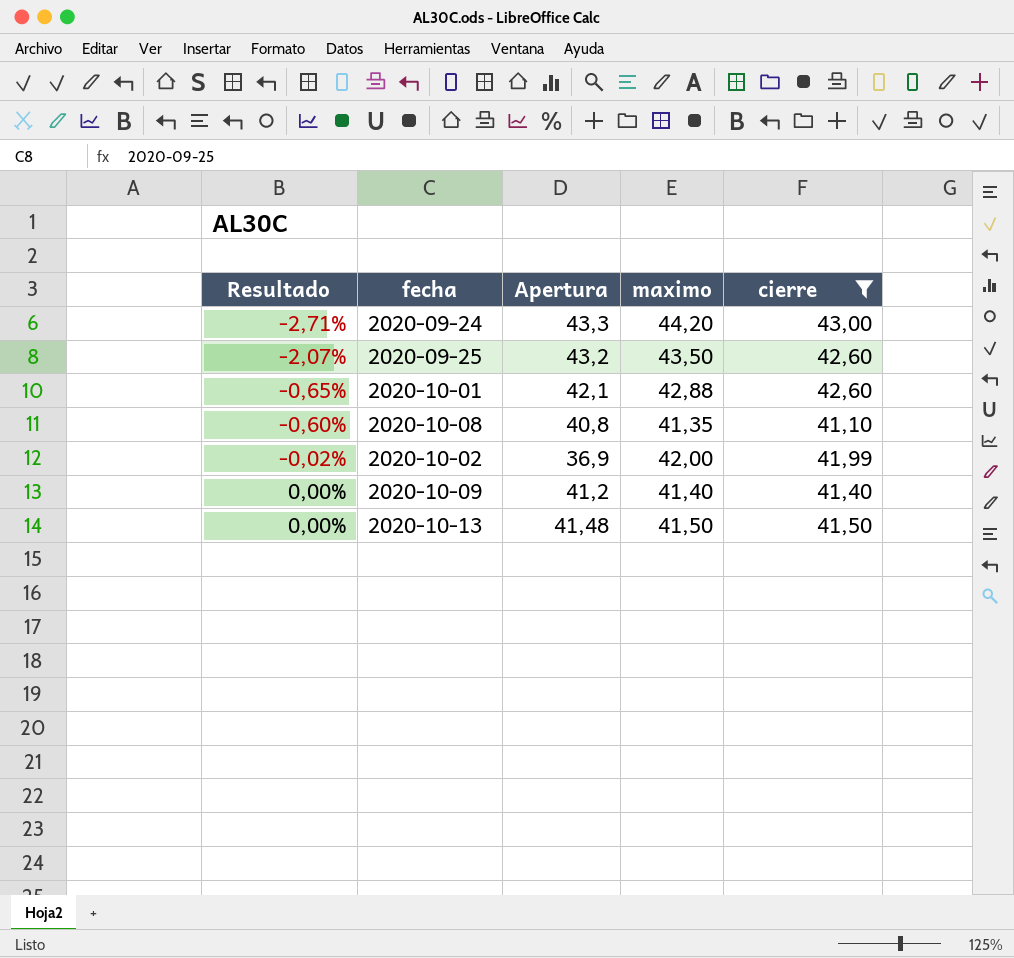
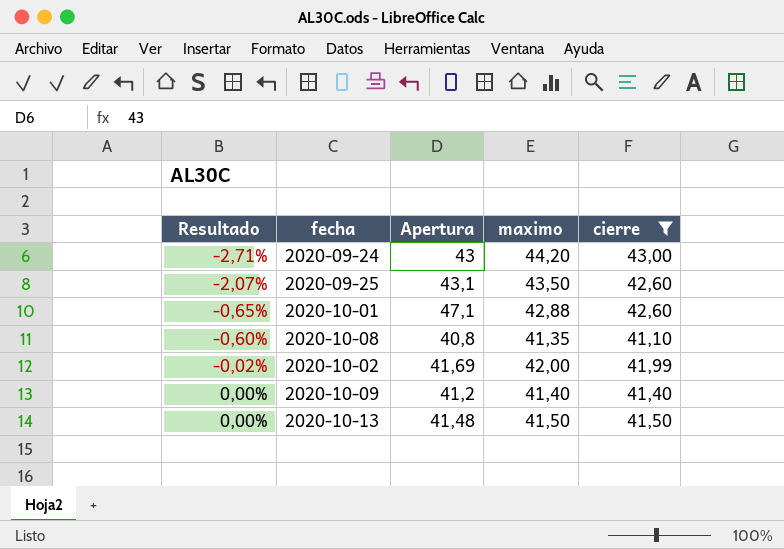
2020-09-24 | Apertura: 43,3 -> 43
2020-09-25 | Apertura: 43,2 -> 43,1
2020-10-01 | Apertura: 42,1 -> 47,1
2020-10-02 | Apertura: 36,9 -> 41,69

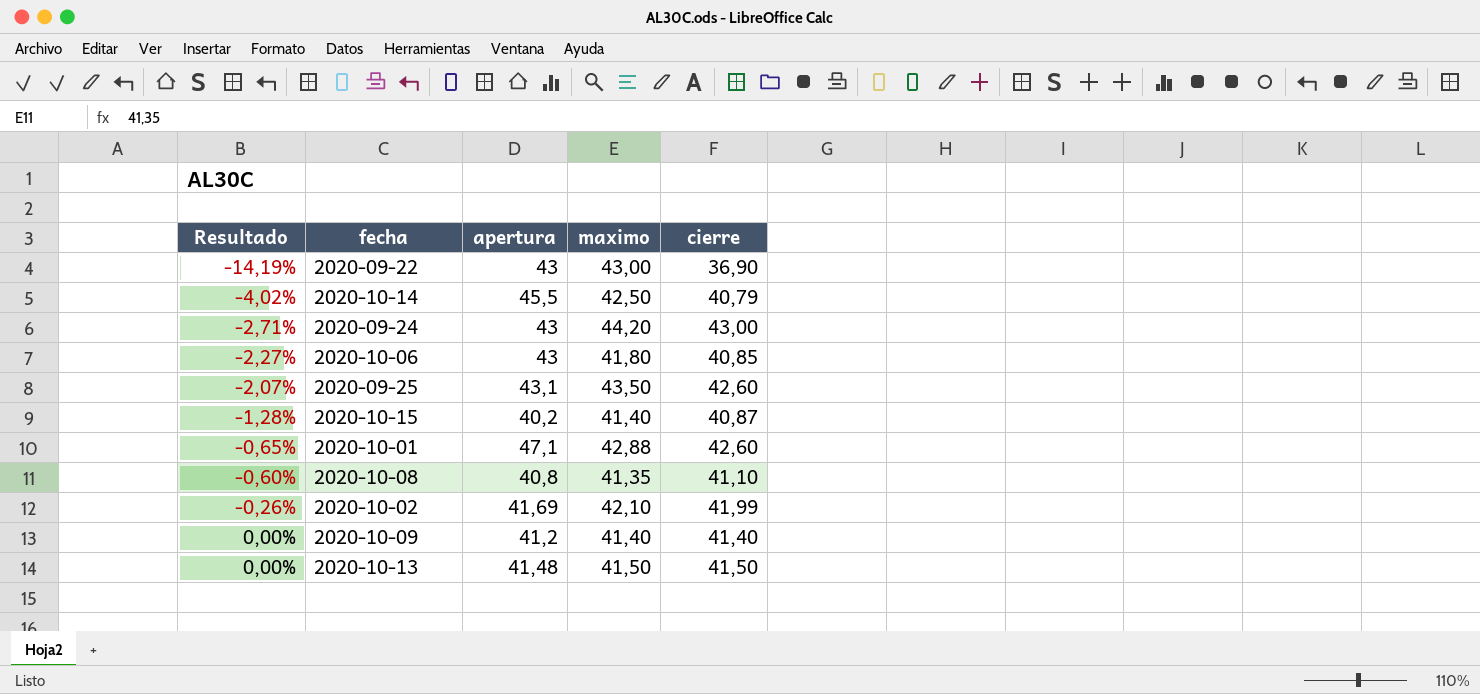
filter: cierre >= 41,10 -> none
column name: Apertura -> apertura
2020-10-02 | Resultado: -0,02% -> -0,26%
2020-10-02 | maximo: 42,00 -> 42,10

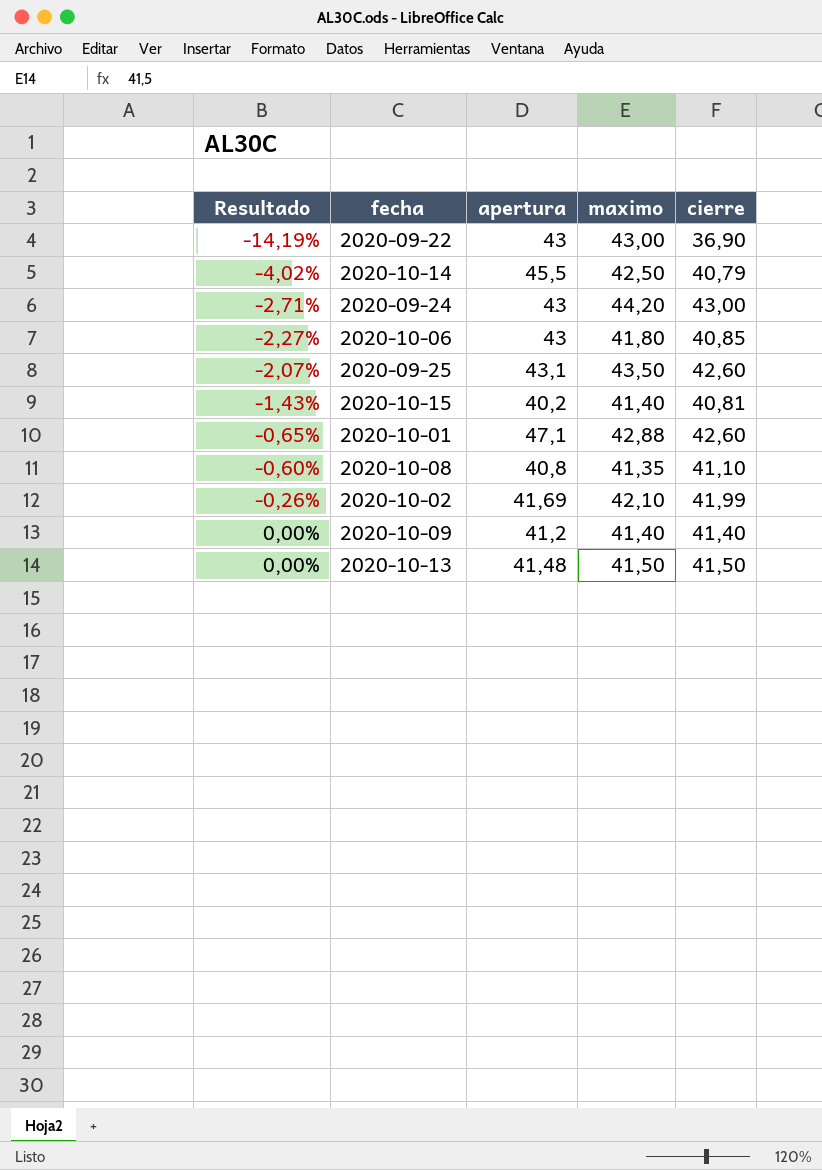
2020-10-15 | Resultado: -1,28% -> -1,43%
2020-10-15 | cierre: 40,87 -> 40,81

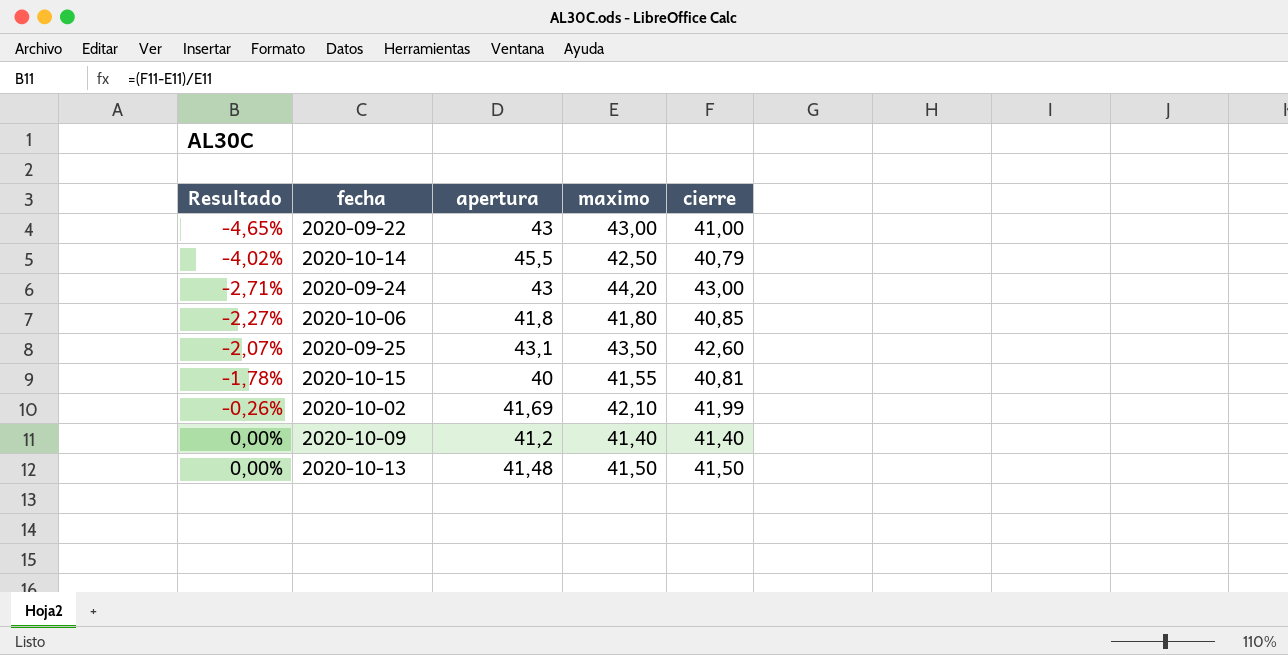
row 2020-10-01: -0,65% | 47,1 | 42,88 | 42,60 -> none
row 2020-10-08: -0,60% | 40,8 | 41,35 | 41,10 -> none
2020-09-22 | Resultado: -14,19% -> -4,65%
2020-09-22 | cierre: 36,90 -> 41,00
2020-10-06 | apertura: 43 -> 41,8
2020-10-15 | Resultado: -1,43% -> -1,78%
2020-10-15 | apertura: 40,2 -> 40
2020-10-15 | maximo: 41,40 -> 41,55

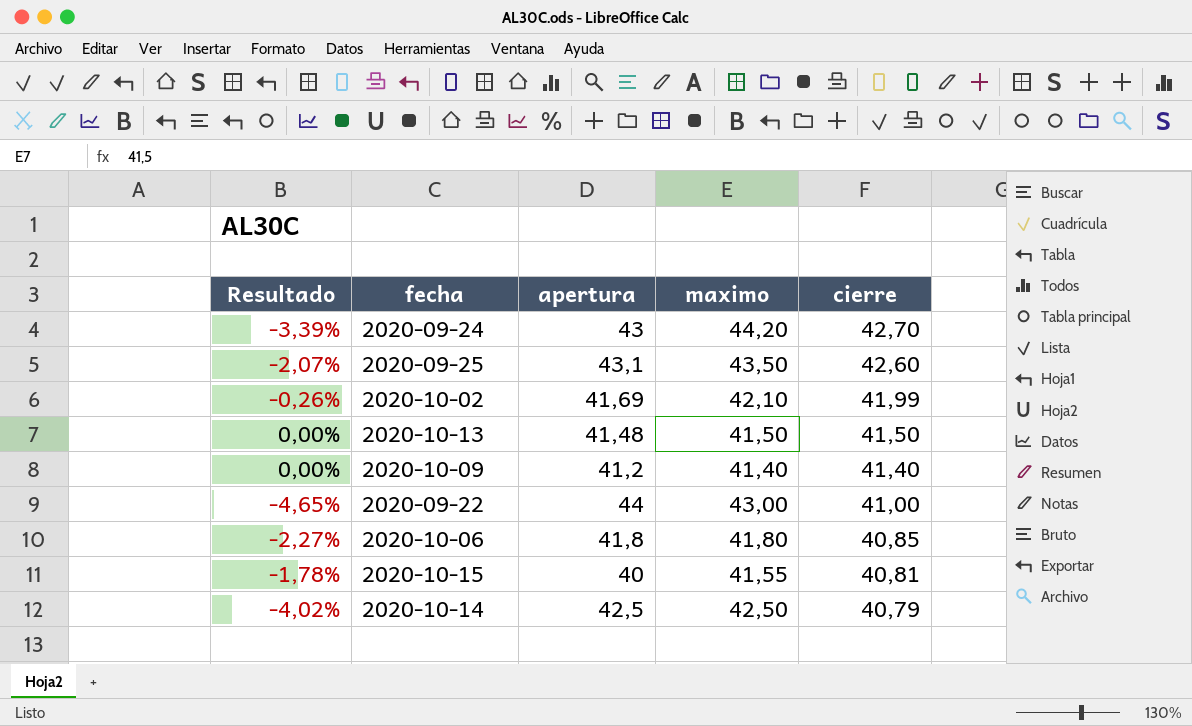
row order: Resultado ascending -> cierre descending
2020-09-24 | Resultado: -2,71% -> -3,39%
2020-09-24 | cierre: 43,00 -> 42,70
2020-09-22 | apertura: 43 -> 44
2020-10-14 | apertura: 45,5 -> 42,5

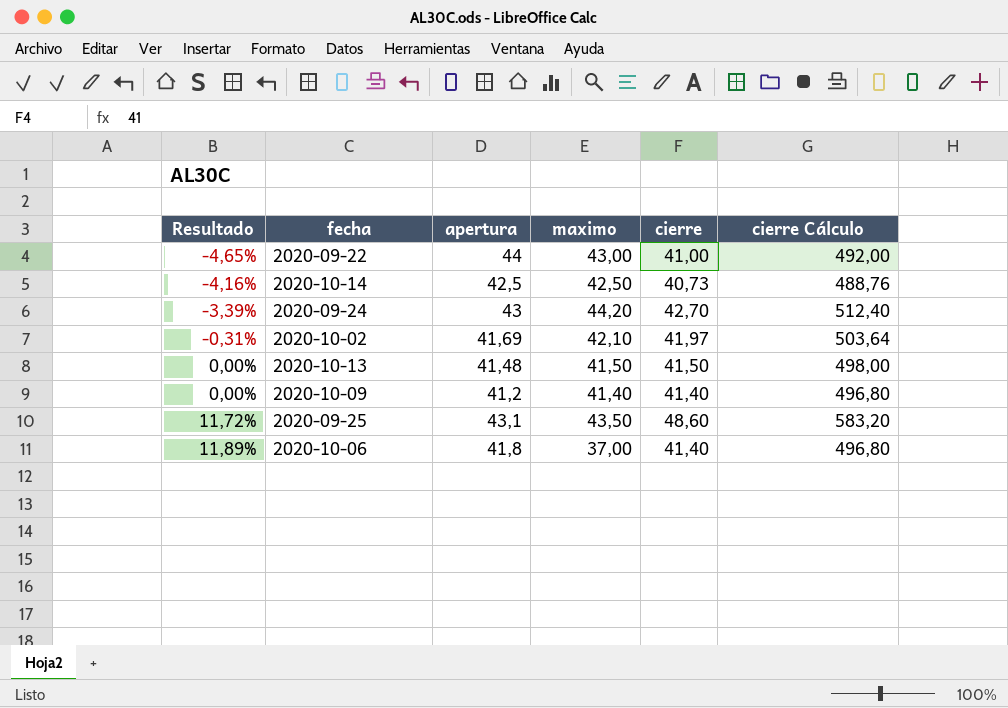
row order: cierre descending -> Resultado ascending
column cierre Cálculo | formula: none -> [cierre] * 12
row 2020-10-15: -1,78% | 40 | 41,55 | 40,81 -> none
2020-10-14 | Resultado: -4,02% -> -4,16%
2020-10-14 | cierre: 40,79 -> 40,73
2020-10-02 | Resultado: -0,26% -> -0,31%
2020-10-02 | cierre: 41,99 -> 41,97
2020-09-25 | Resultado: -2,07% -> 11,72%
2020-09-25 | cierre: 42,60 -> 48,60
2020-10-06 | Resultado: -2,27% -> 11,89%
2020-10-06 | maximo: 41,80 -> 37,00
2020-10-06 | cierre: 40,85 -> 41,40

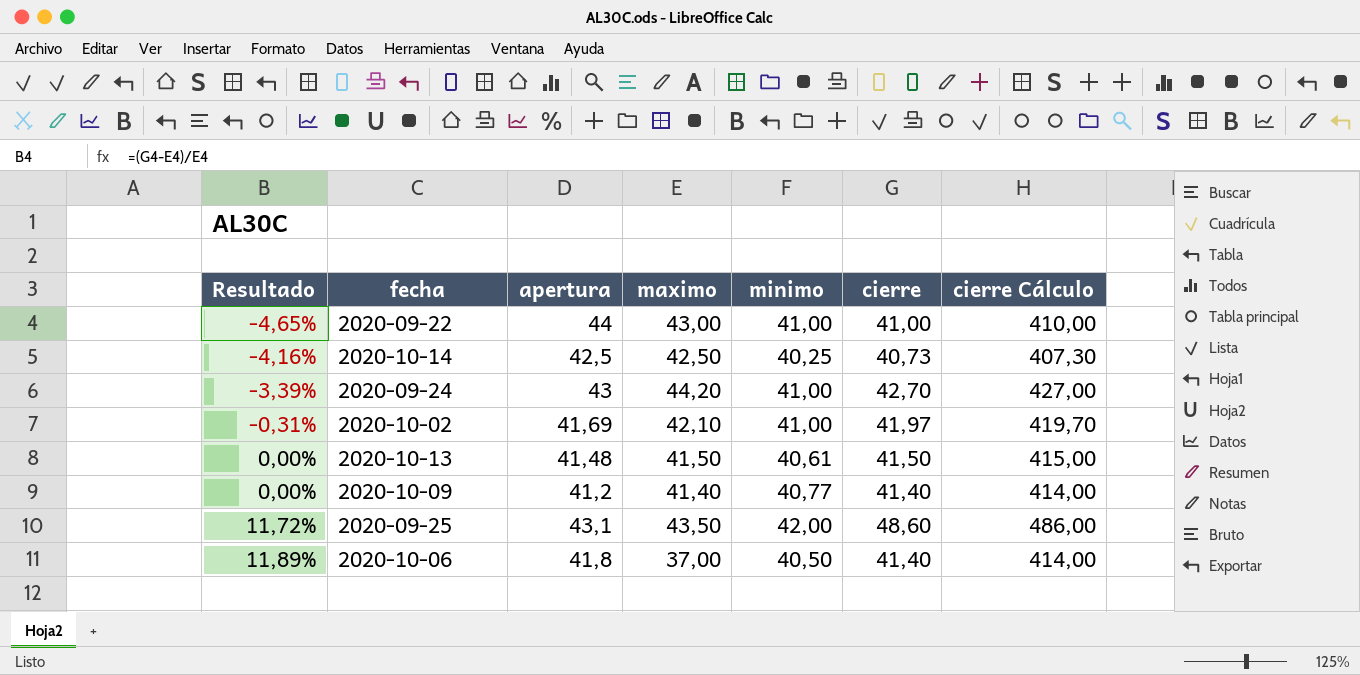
column minimo | position: none -> 5
column cierre Cálculo | formula: [cierre] * 12 -> [cierre] * 10

